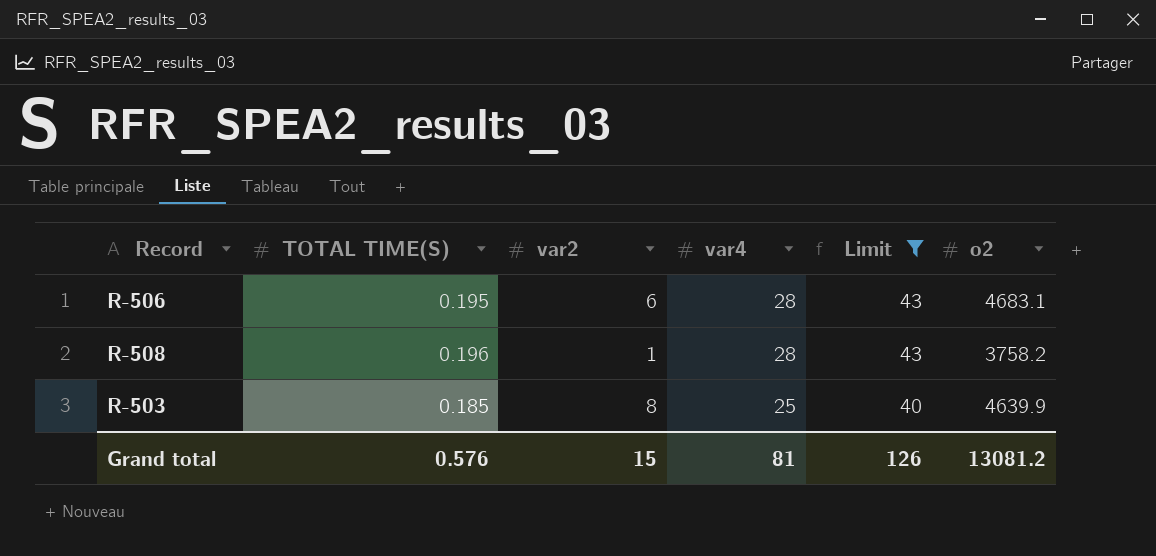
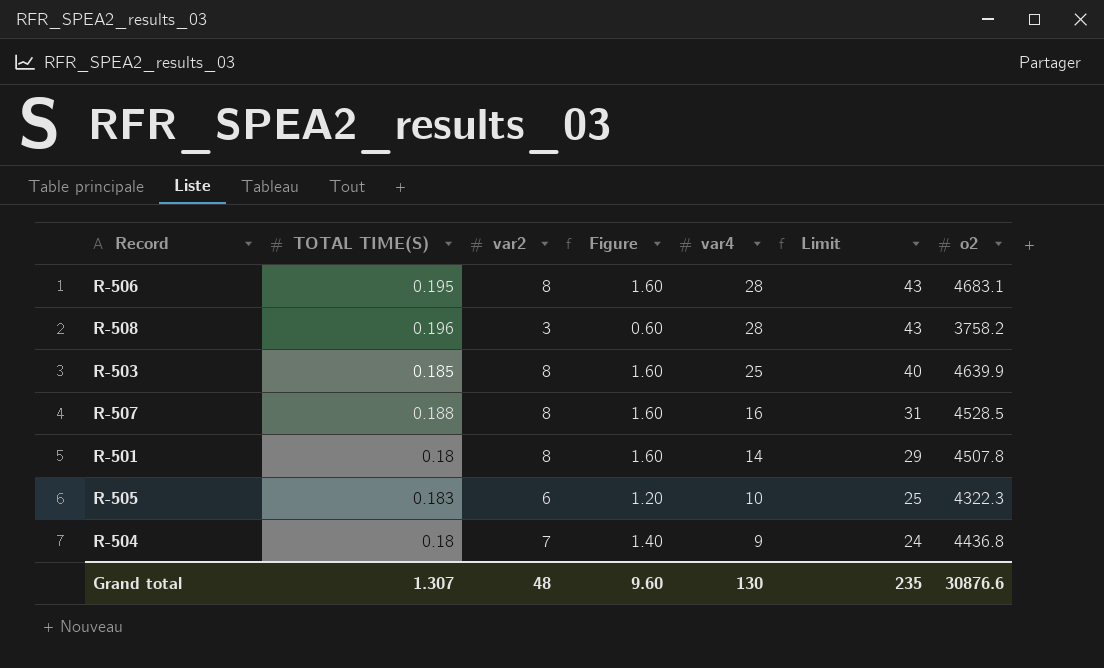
filter: Limit >= 40 -> none
column Figure | formula: none -> [var2] * 0.2
R-506 | var2: 6 -> 8
R-508 | var2: 1 -> 3
Grand total | TOTAL TIME(S): 0.576 -> 1.307
Grand total | var2: 15 -> 48
Grand total | var4: 81 -> 130
Grand total | Limit: 126 -> 235
Grand total | o2: 13081.2 -> 30876.6

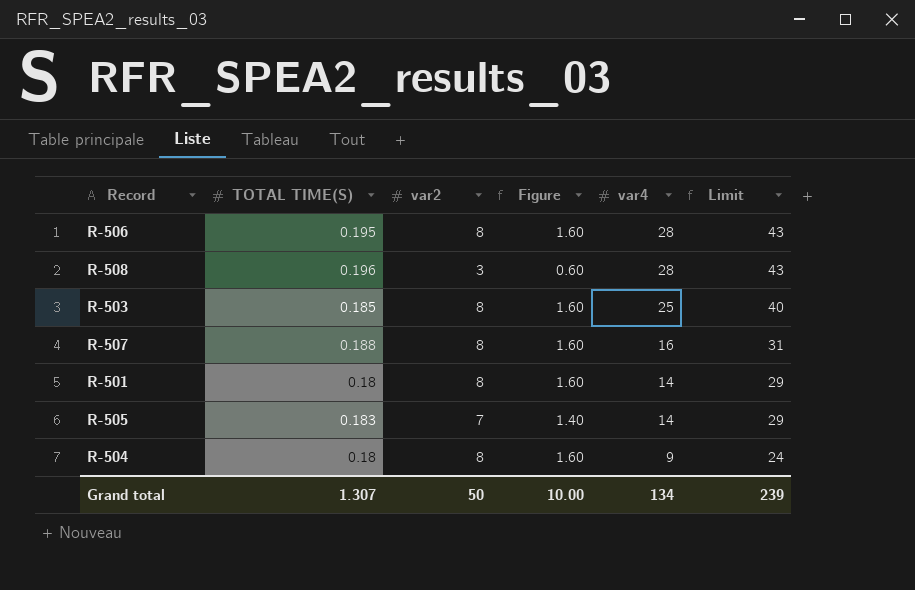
column o2 | position: 7 -> none
R-505 | var2: 6 -> 7
R-505 | Figure: 1.20 -> 1.40
R-505 | var4: 10 -> 14
R-505 | Limit: 25 -> 29
R-504 | var2: 7 -> 8
R-504 | Figure: 1.40 -> 1.60
Grand total | var2: 48 -> 50
Grand total | Figure: 9.60 -> 10.00
Grand total | var4: 130 -> 134
Grand total | Limit: 235 -> 239

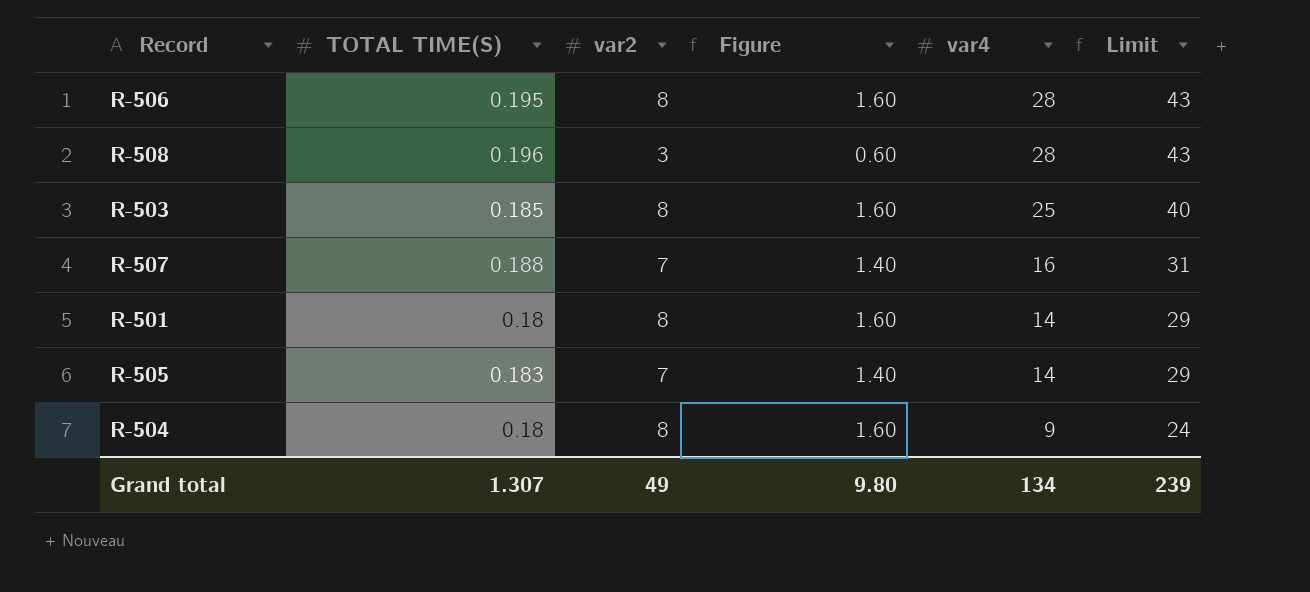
R-507 | var2: 8 -> 7
R-507 | Figure: 1.60 -> 1.40
Grand total | var2: 50 -> 49
Grand total | Figure: 10.00 -> 9.80

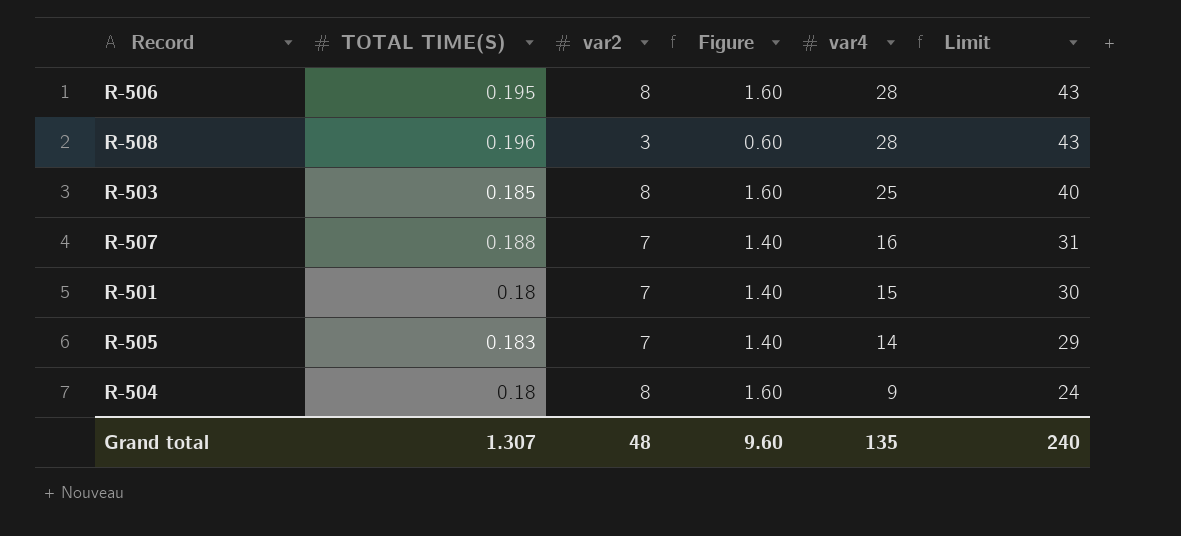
R-501 | var2: 8 -> 7
R-501 | Figure: 1.60 -> 1.40
R-501 | var4: 14 -> 15
R-501 | Limit: 29 -> 30
Grand total | var2: 49 -> 48
Grand total | Figure: 9.80 -> 9.60
Grand total | var4: 134 -> 135
Grand total | Limit: 239 -> 240

